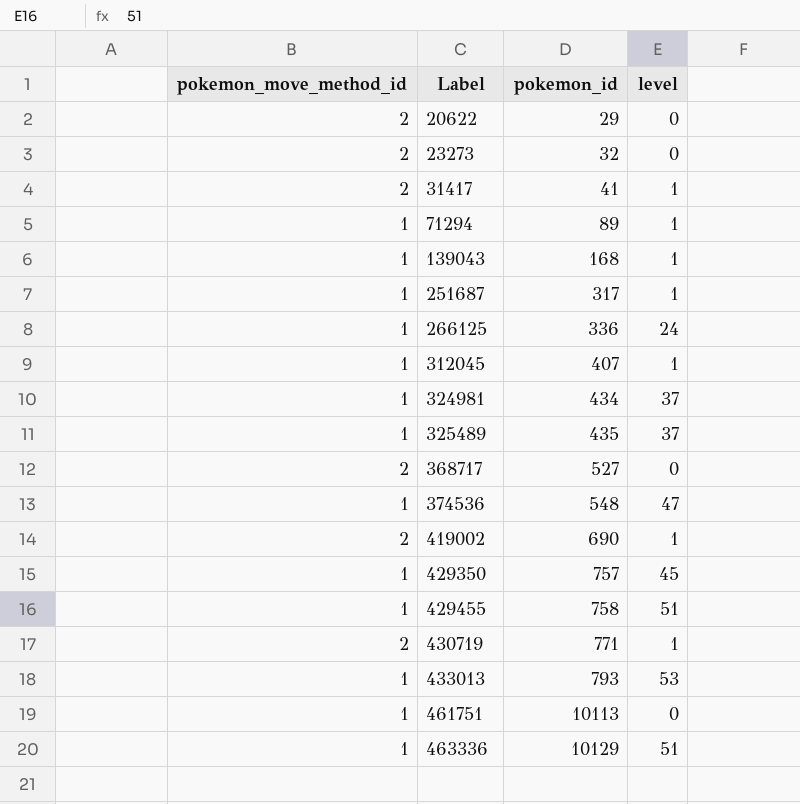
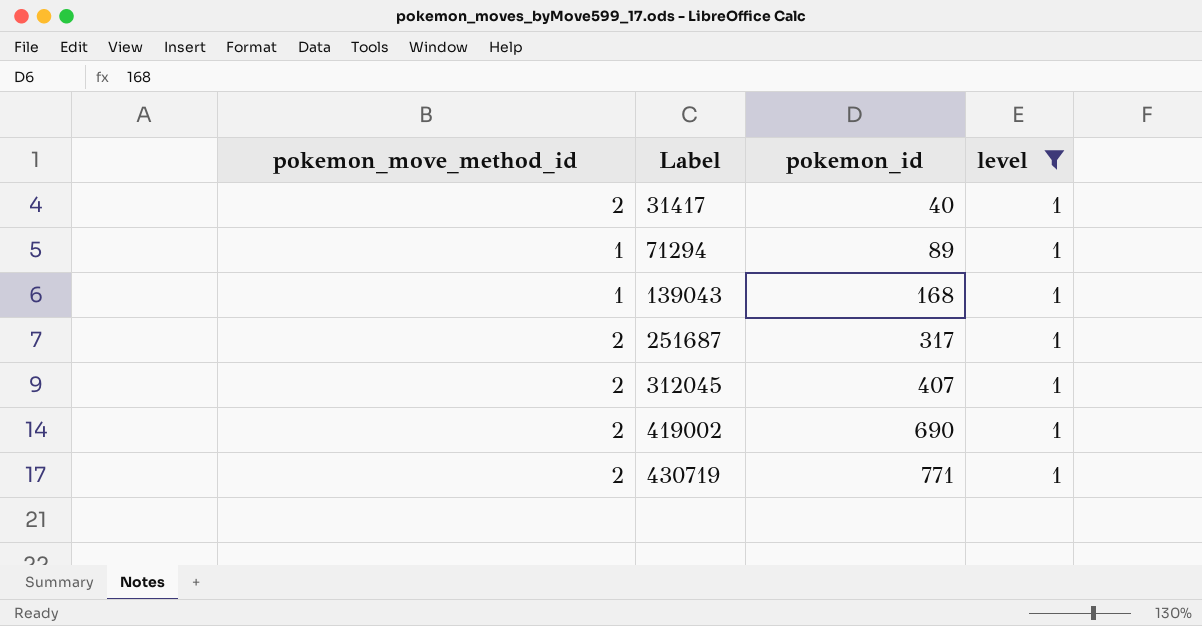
filter: none -> level = 1
31417 | pokemon_id: 41 -> 40
251687 | pokemon_move_method_id: 1 -> 2
312045 | pokemon_move_method_id: 1 -> 2

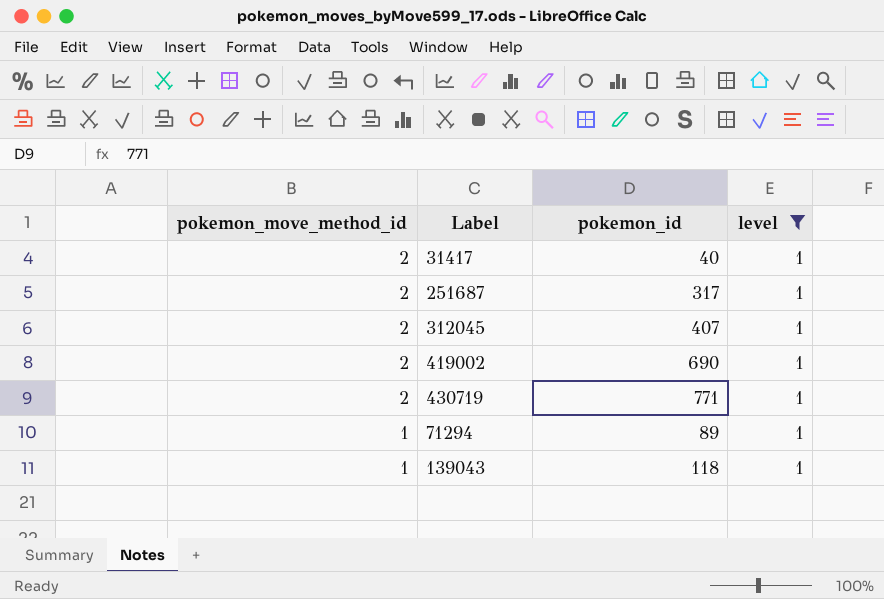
row order: Label ascending -> pokemon_move_method_id descending
139043 | pokemon_id: 168 -> 118

